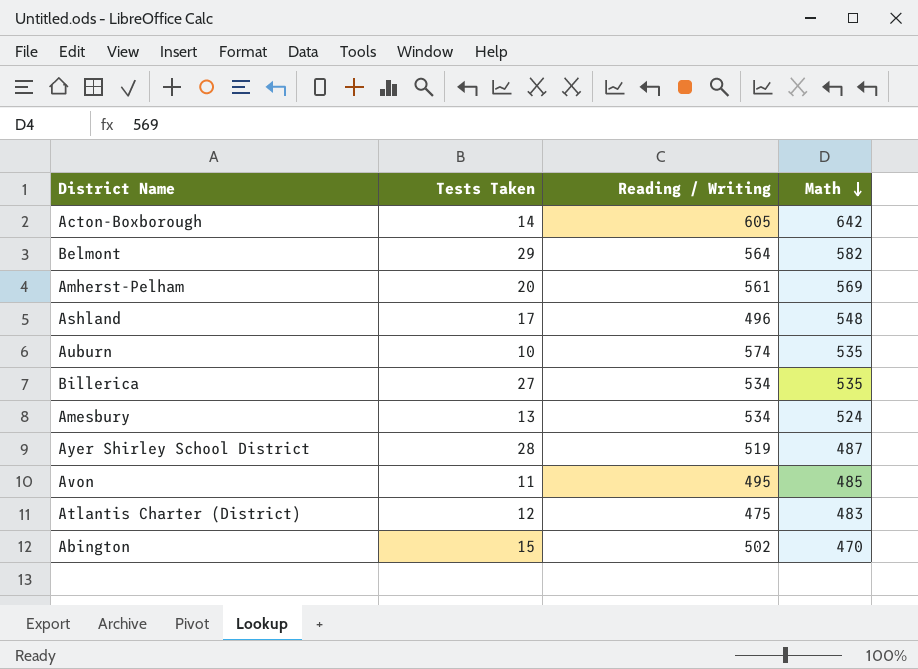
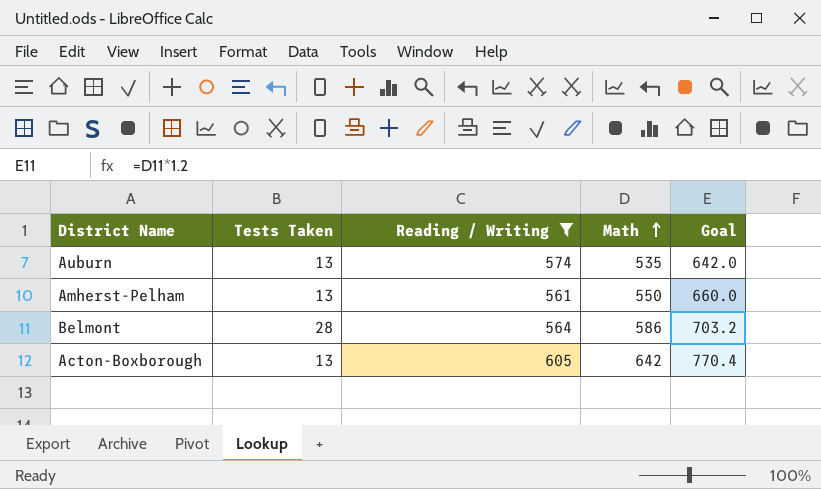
filter: none -> Reading / Writing >= 561
row order: Math descending -> Math ascending
column Goal | formula: none -> [Math] * 1.2
Auburn | Tests Taken: 10 -> 13
Amherst-Pelham | Tests Taken: 20 -> 13
Amherst-Pelham | Math: 569 -> 550
Belmont | Tests Taken: 29 -> 28
Belmont | Math: 582 -> 586
Acton-Boxborough | Tests Taken: 14 -> 13

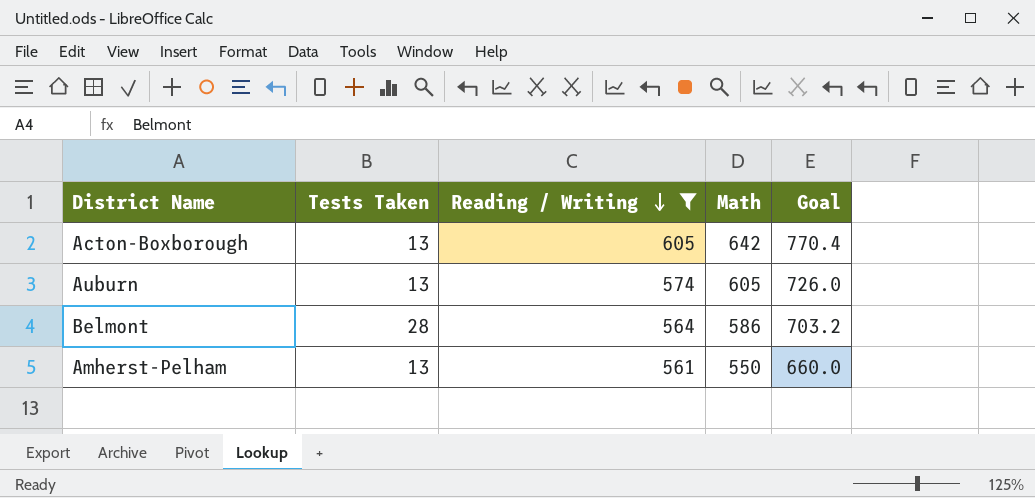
row order: Math ascending -> Reading / Writing descending
Auburn | Math: 535 -> 605
Auburn | Goal: 642.0 -> 726.0

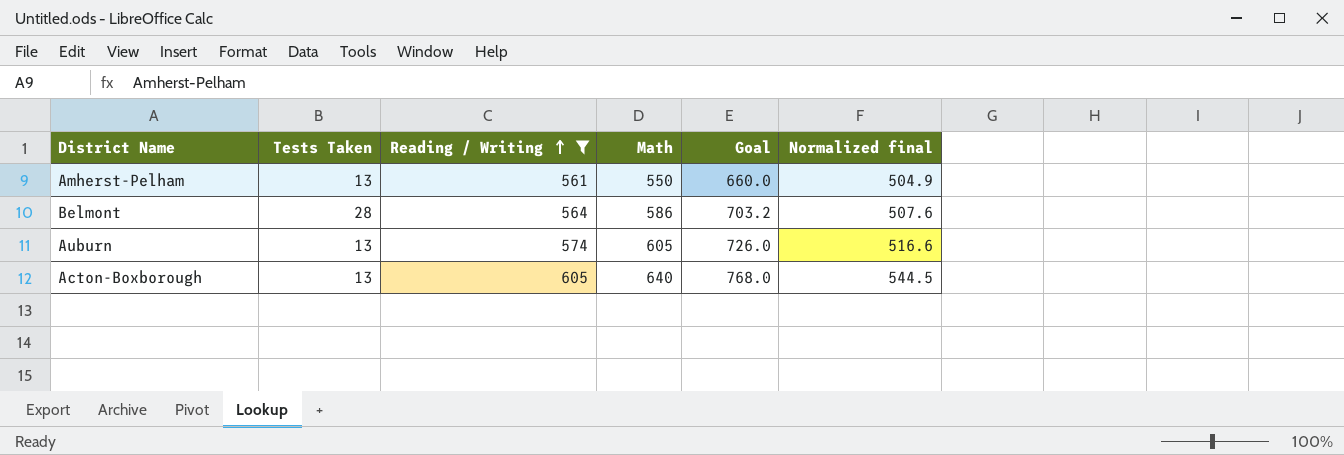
row order: Reading / Writing descending -> Reading / Writing ascending
column Normalized final | formula: none -> [Reading / Writing] * 0.9
Acton-Boxborough | Math: 642 -> 640
Acton-Boxborough | Goal: 770.4 -> 768.0

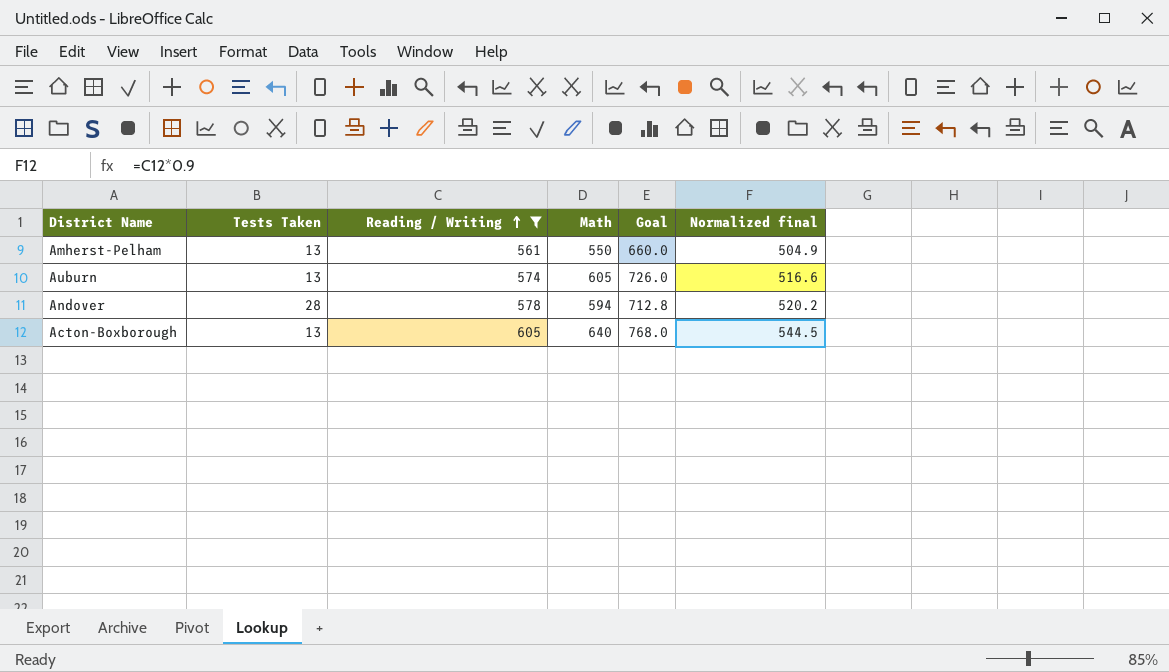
row Belmont: 28 | 564 | 586 | 703.2 | 507.6 -> none
row Andover: none -> 28 | 578 | 594 | 712.8 | 520.2

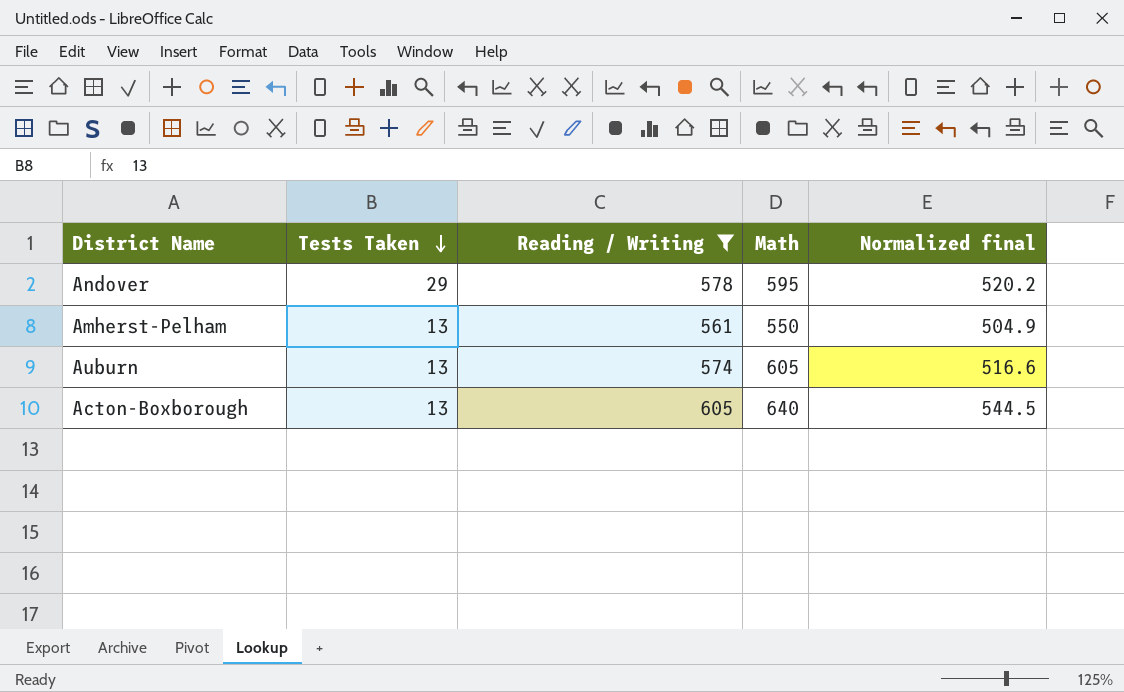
row order: Reading / Writing ascending -> Tests Taken descending
column Goal | formula: [Math] * 1.2 -> none
Andover | Tests Taken: 28 -> 29
Andover | Math: 594 -> 595

